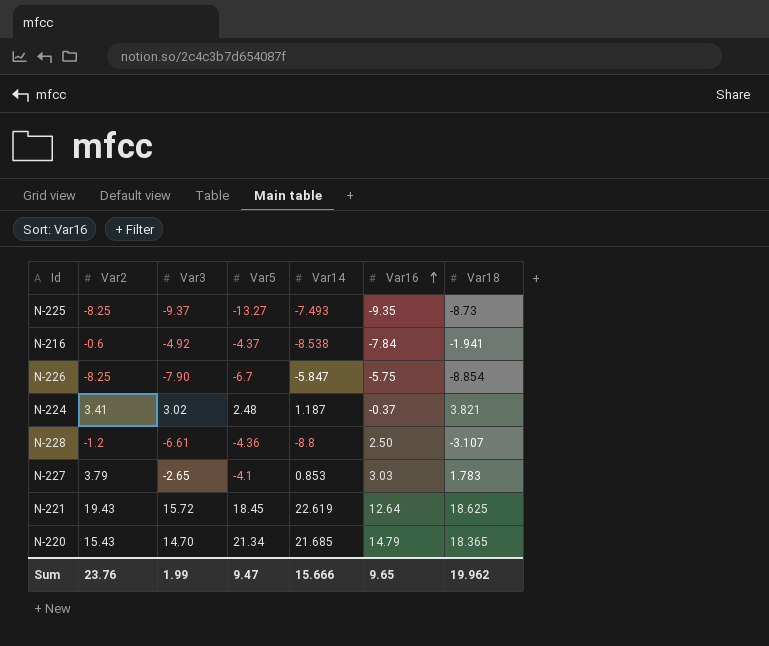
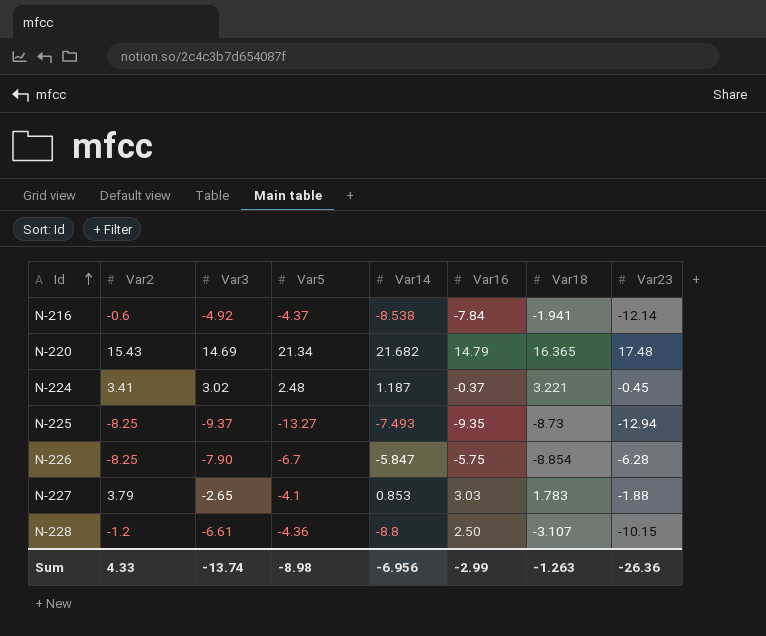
row order: Var16 ascending -> Id ascending
column Var23 | position: none -> 8
row N-221: 19.43 | 15.72 | 18.45 | 22.619 | 12.64 | 18.625 -> none
N-220 | Var3: 14.70 -> 14.69
N-220 | Var14: 21.685 -> 21.682
N-220 | Var18: 18.365 -> 16.365
N-224 | Var18: 3.821 -> 3.221
Sum | Var2: 23.76 -> 4.33
Sum | Var3: 1.99 -> -13.74
Sum | Var5: 9.47 -> -8.98
Sum | Var14: 15.666 -> -6.956
Sum | Var16: 9.65 -> -2.99
Sum | Var18: 19.962 -> -1.263

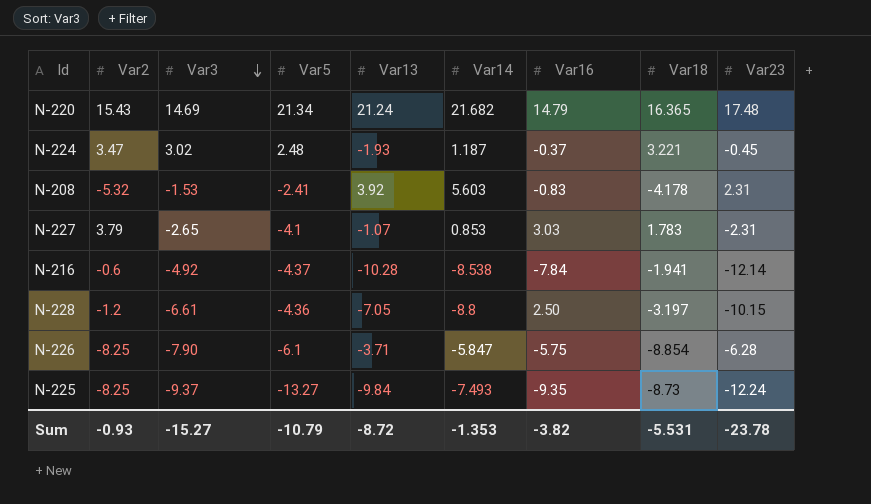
row order: Id ascending -> Var3 descending
column Var13 | position: none -> 5
N-224 | Var2: 3.41 -> 3.47
row N-208: none -> -5.32 | -1.53 | -2.41 | 3.92 | 5.603 | -0.83 | -4.178 | 2.31
N-227 | Var23: -1.88 -> -2.31
N-228 | Var18: -3.107 -> -3.197
N-226 | Var5: -6.7 -> -6.1
N-225 | Var23: -12.94 -> -12.24
Sum | Var2: 4.33 -> -0.93
Sum | Var3: -13.74 -> -15.27
Sum | Var5: -8.98 -> -10.79
Sum | Var14: -6.956 -> -1.353
Sum | Var16: -2.99 -> -3.82
Sum | Var18: -1.263 -> -5.531
Sum | Var23: -26.36 -> -23.78

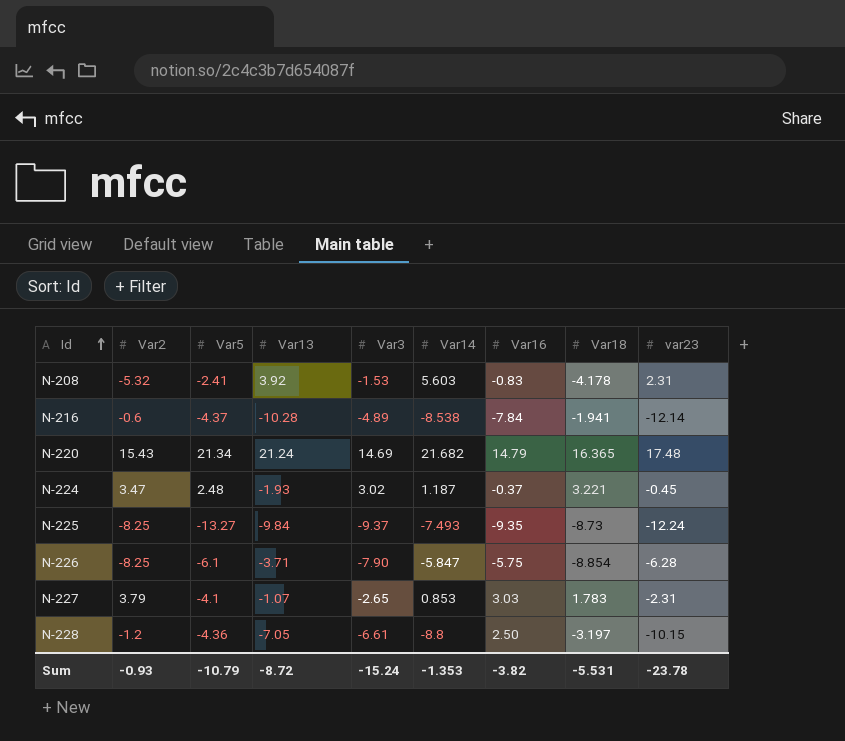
row order: Var3 descending -> Id ascending
column Var3 | position: 3 -> 5
column name: Var23 -> var23
N-216 | Var3: -4.92 -> -4.89
Sum | Var3: -15.27 -> -15.24

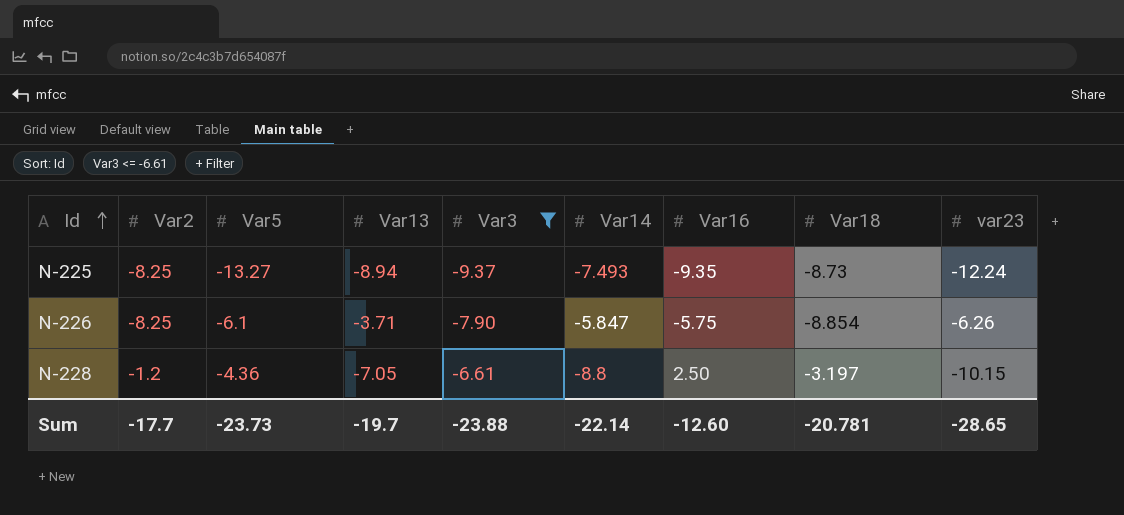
filter: none -> Var3 <= -6.61
N-225 | Var13: -9.84 -> -8.94
N-226 | var23: -6.28 -> -6.26
Sum | Var2: -0.93 -> -17.7
Sum | Var5: -10.79 -> -23.73
Sum | Var13: -8.72 -> -19.7
Sum | Var3: -15.24 -> -23.88
Sum | Var14: -1.353 -> -22.14
Sum | Var16: -3.82 -> -12.60
Sum | Var18: -5.531 -> -20.781
Sum | var23: -23.78 -> -28.65

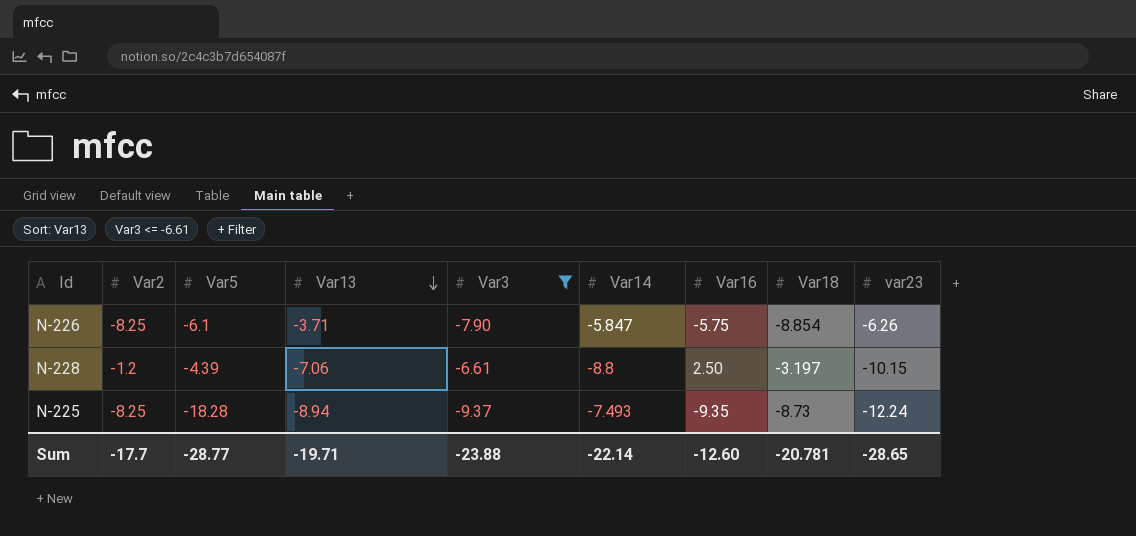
row order: Id ascending -> Var13 descending
N-228 | Var5: -4.36 -> -4.39
N-228 | Var13: -7.05 -> -7.06
N-225 | Var5: -13.27 -> -18.28
Sum | Var5: -23.73 -> -28.77
Sum | Var13: -19.7 -> -19.71

